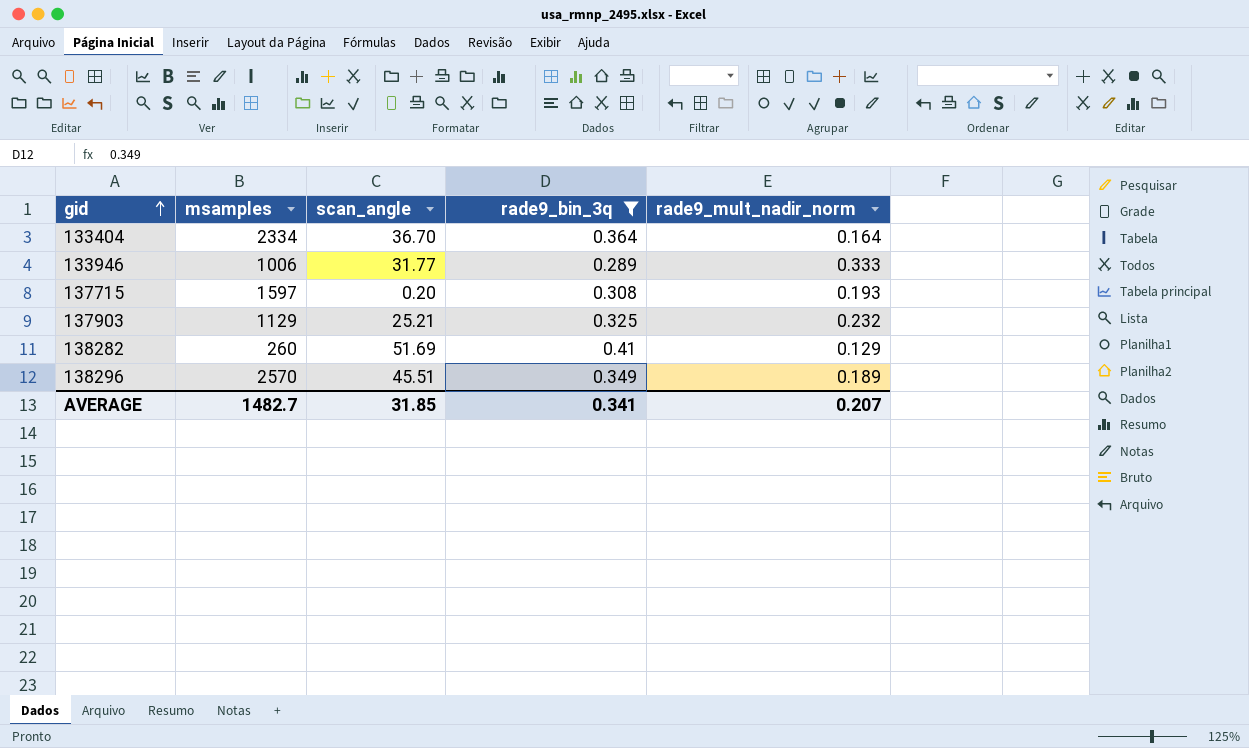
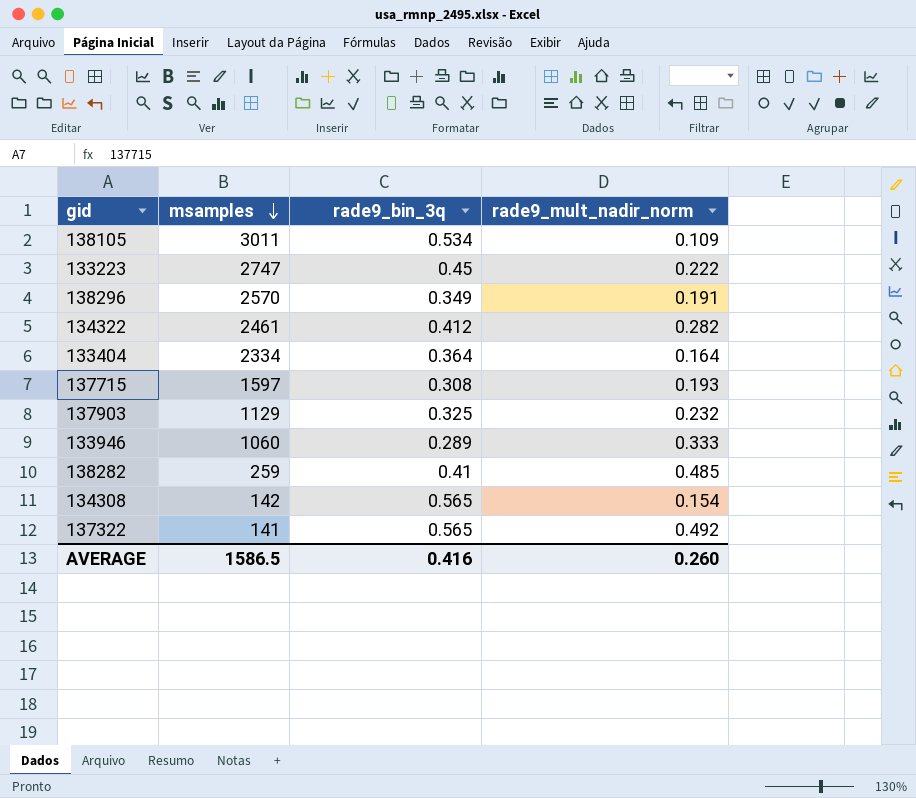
filter: rade9_bin_3q <= 0.41 -> none
row order: gid ascending -> msamples descending
column scan_angle | position: 3 -> none
138296 | rade9_mult_nadir_norm: 0.189 -> 0.191
133946 | msamples: 1006 -> 1060
138282 | msamples: 260 -> 259
138282 | rade9_mult_nadir_norm: 0.129 -> 0.485
AVERAGE | msamples: 1482.7 -> 1586.5
AVERAGE | rade9_bin_3q: 0.341 -> 0.416
AVERAGE | rade9_mult_nadir_norm: 0.207 -> 0.260

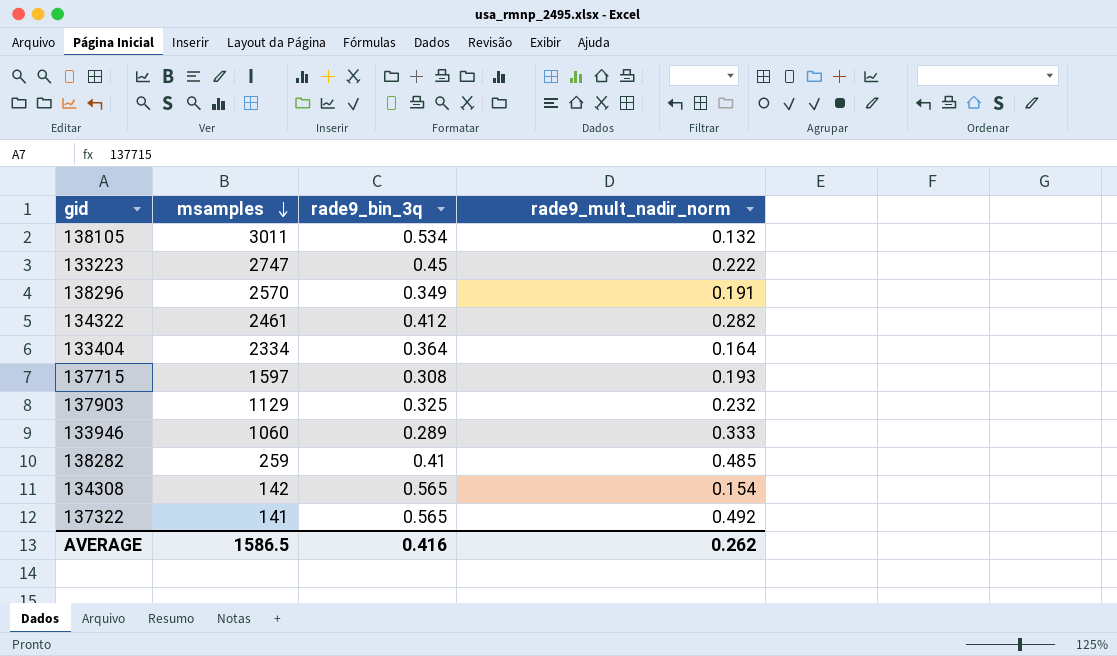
138105 | rade9_mult_nadir_norm: 0.109 -> 0.132
AVERAGE | rade9_mult_nadir_norm: 0.260 -> 0.262

